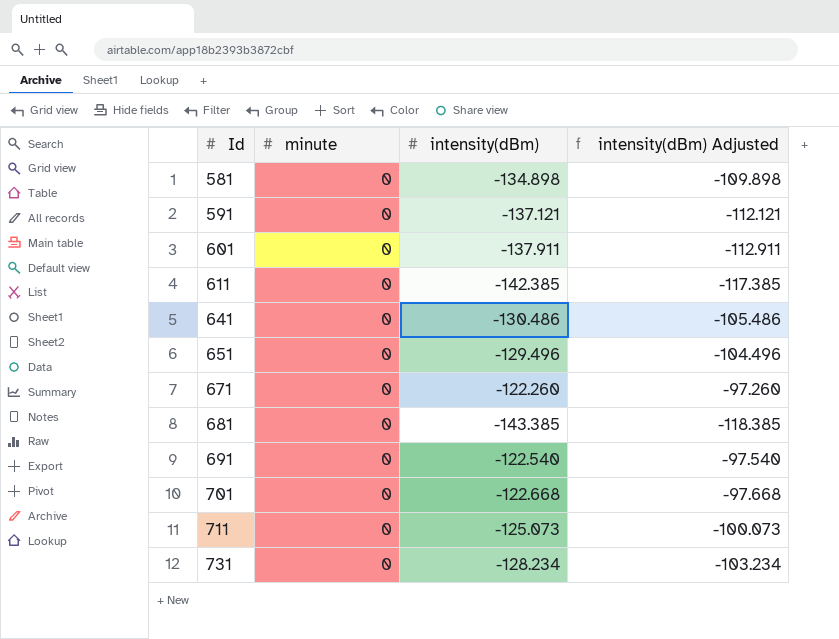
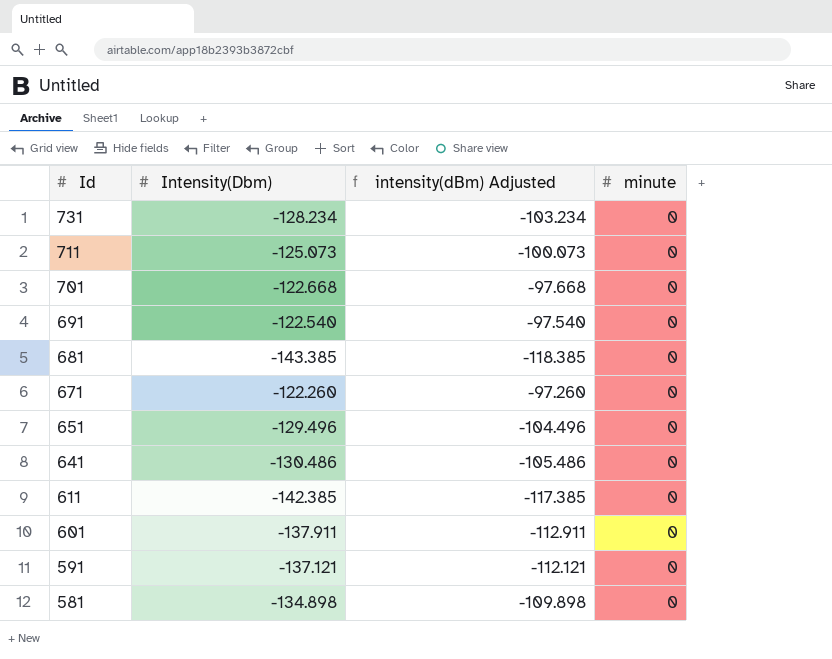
row order: Id ascending -> Id descending
column name: intensity(dBm) -> Intensity(Dbm)
column minute | position: 2 -> 4

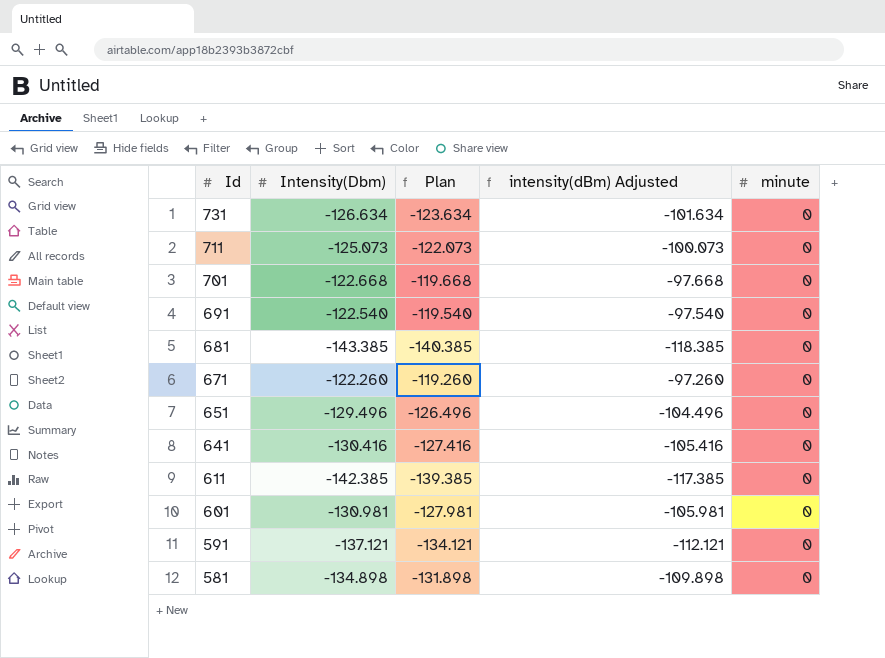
column Plan | formula: none -> [Intensity(Dbm)] + 3
731 | Intensity(Dbm): -128.234 -> -126.634
731 | intensity(dBm) Adjusted: -103.234 -> -101.634
641 | Intensity(Dbm): -130.486 -> -130.416
641 | intensity(dBm) Adjusted: -105.486 -> -105.416
601 | Intensity(Dbm): -137.911 -> -130.981
601 | intensity(dBm) Adjusted: -112.911 -> -105.981

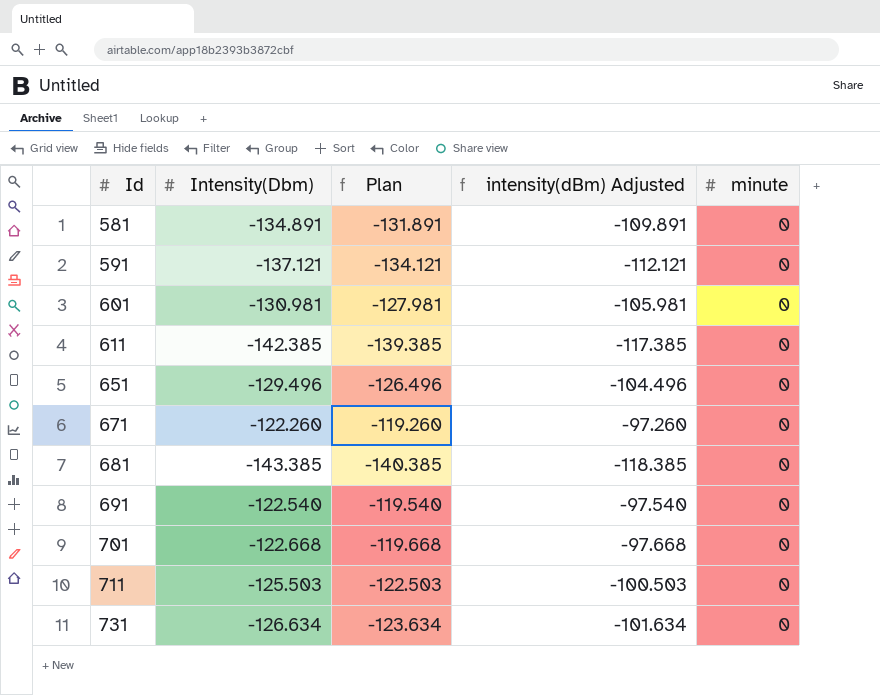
row order: Id descending -> Id ascending
row 641: -130.416 | -127.416 | -105.416 | 0 -> none
581 | Intensity(Dbm): -134.898 -> -134.891
581 | Plan: -131.898 -> -131.891
581 | intensity(dBm) Adjusted: -109.898 -> -109.891
711 | Intensity(Dbm): -125.073 -> -125.503
711 | Plan: -122.073 -> -122.503
711 | intensity(dBm) Adjusted: -100.073 -> -100.503

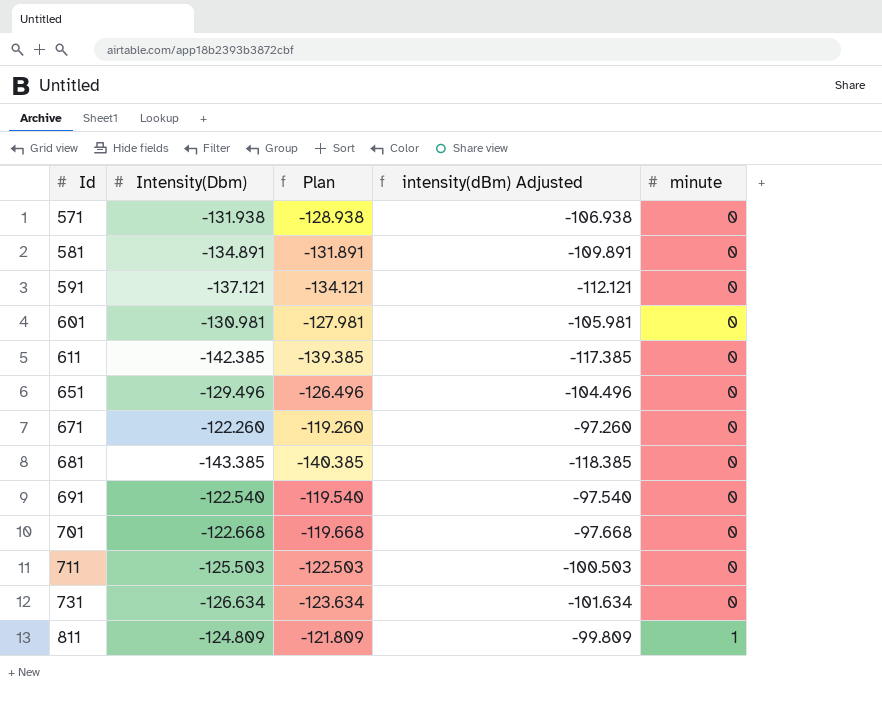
row 571: none -> -131.938 | -128.938 | -106.938 | 0
row 811: none -> -124.809 | -121.809 | -99.809 | 1

